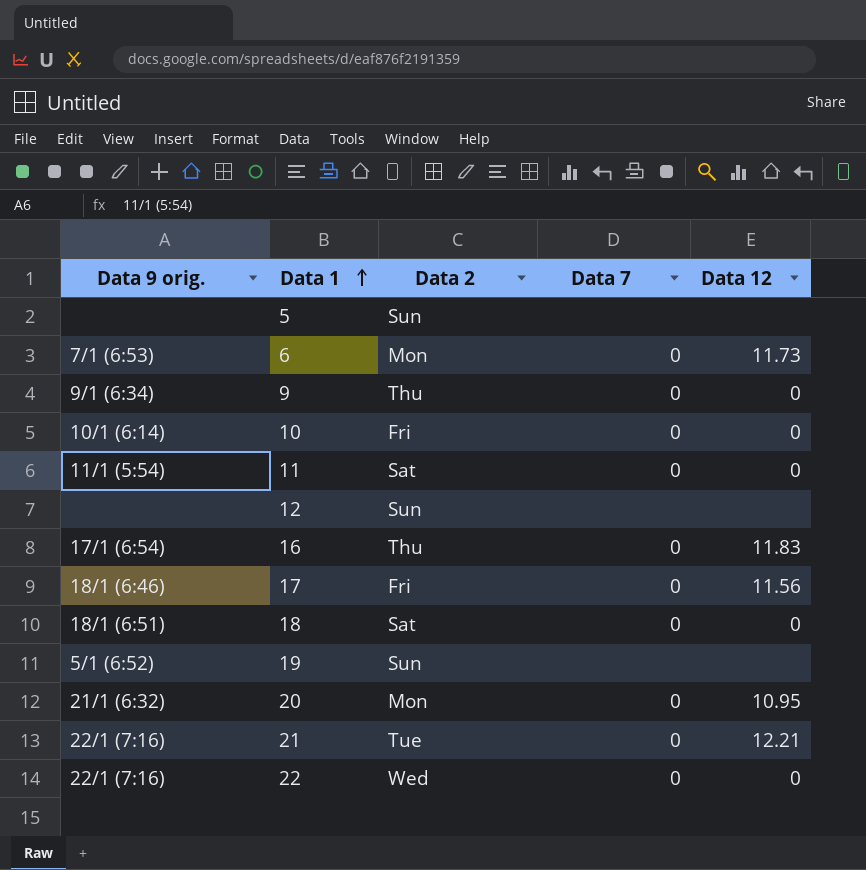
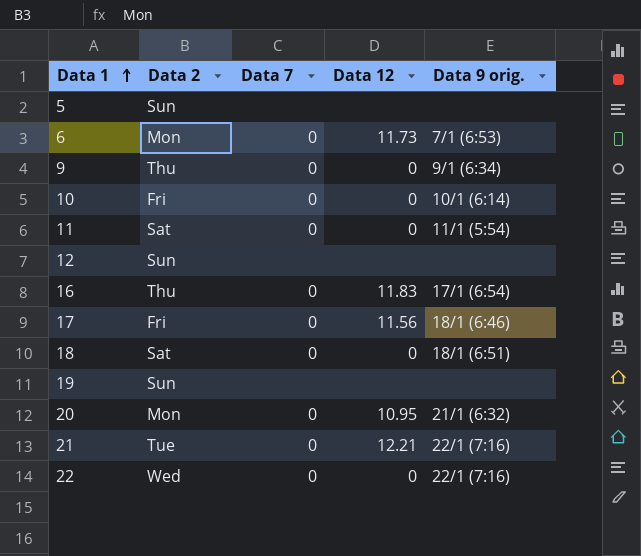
column Data 9 orig. | position: 1 -> 5
19 | Data 9 orig.: 5/1 (6:52) -> none

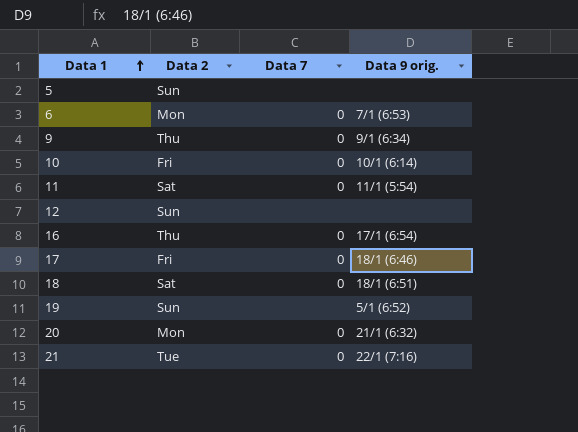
column Data 12 | position: 4 -> none
row 22: Wed | 0 | 0 | 22/1 (7:16) -> none
19 | Data 9 orig.: none -> 5/1 (6:52)

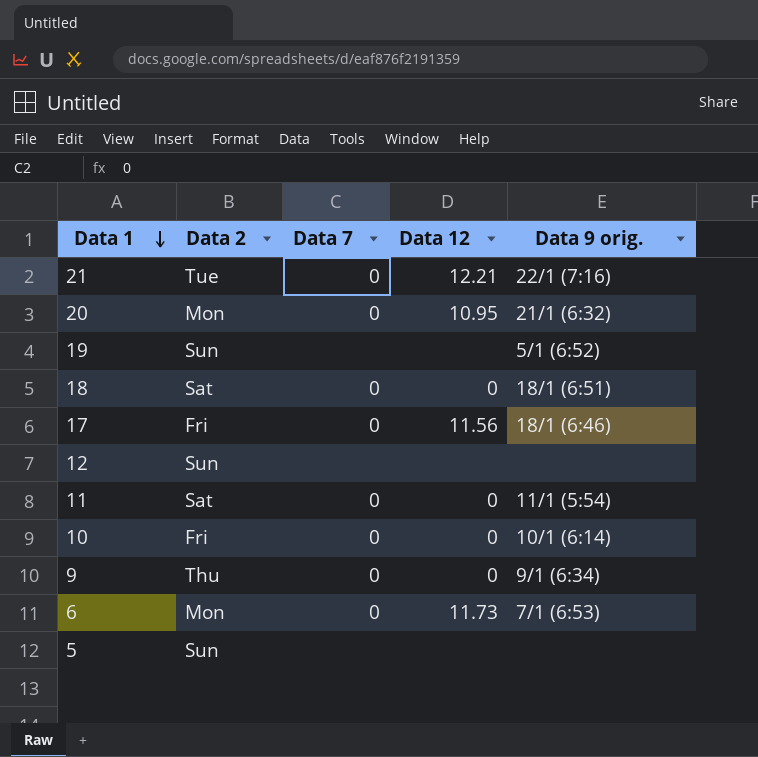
row order: Data 1 ascending -> Data 1 descending
column Data 12 | position: none -> 4
row 16: Thu | 0 | 17/1 (6:54) -> none

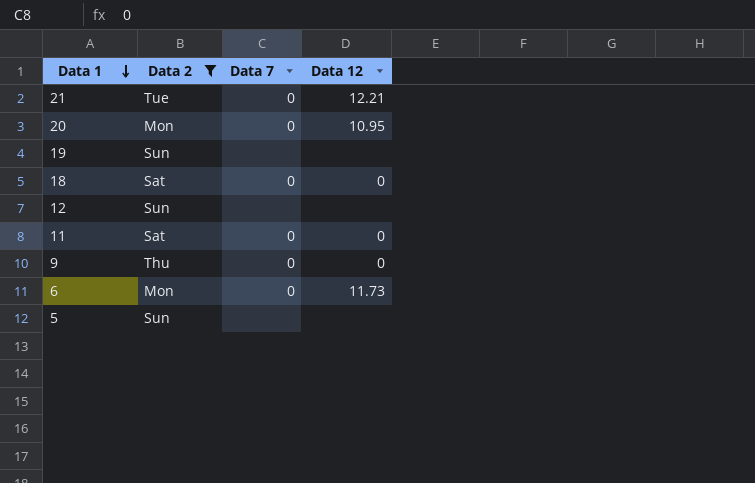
filter: none -> Data 2 != Fri
column Data 9 orig. | position: 5 -> none

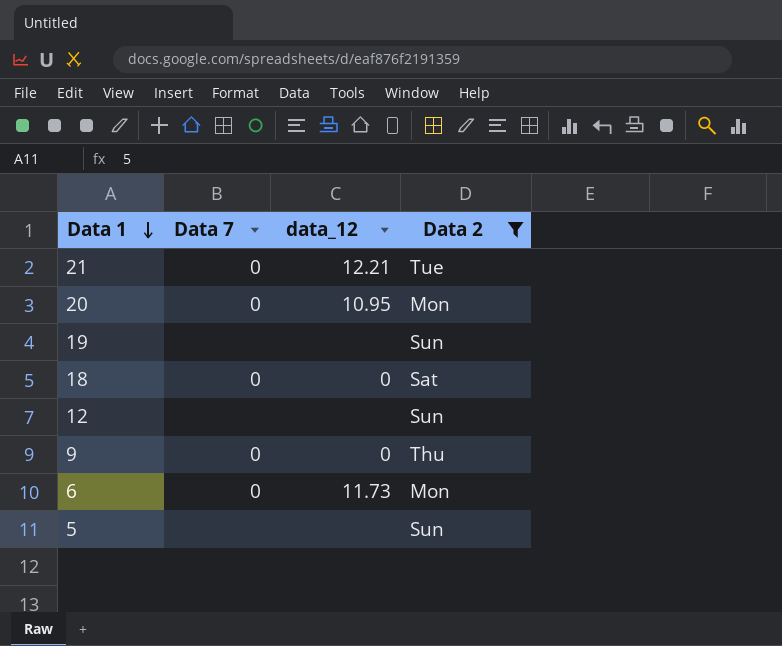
column name: Data 12 -> data_12
column Data 2 | position: 2 -> 4
row 11: Sat | 0 | 0 -> none

